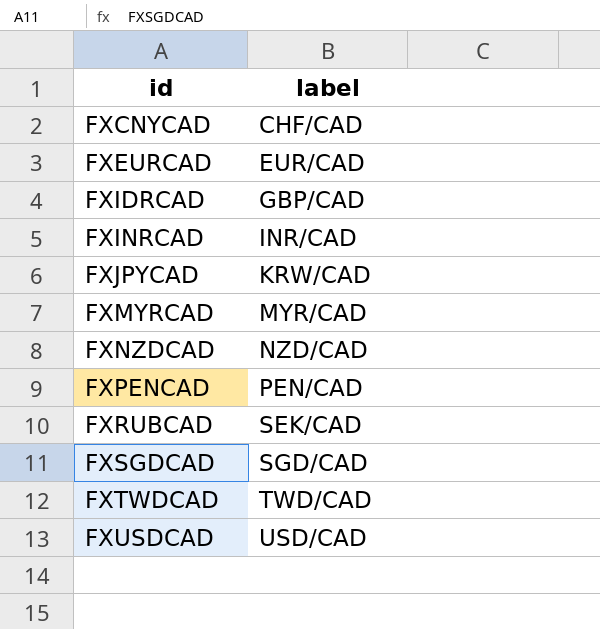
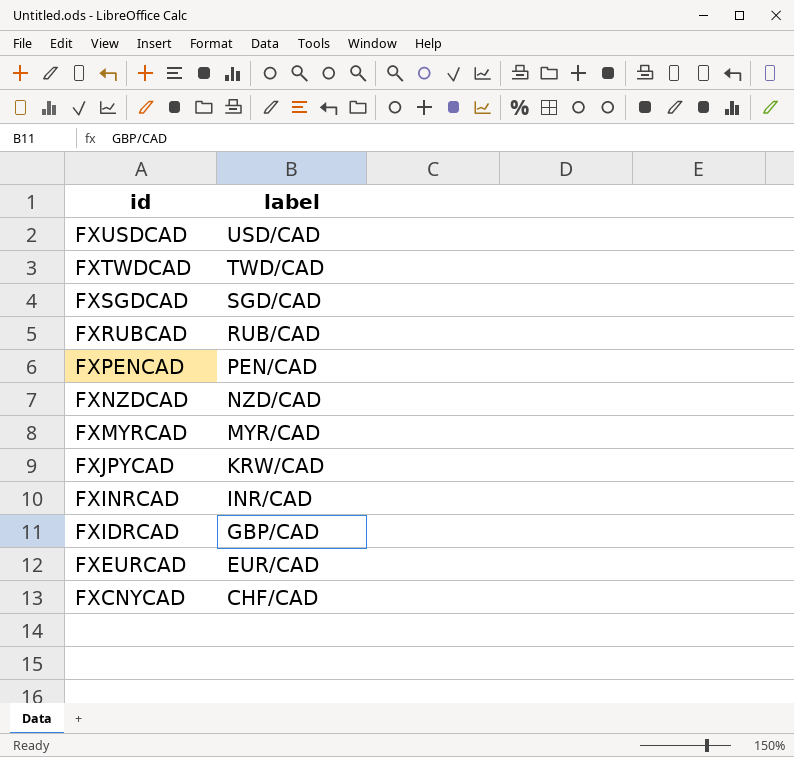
row order: id ascending -> id descending
FXRUBCAD | label: SEK/CAD -> RUB/CAD

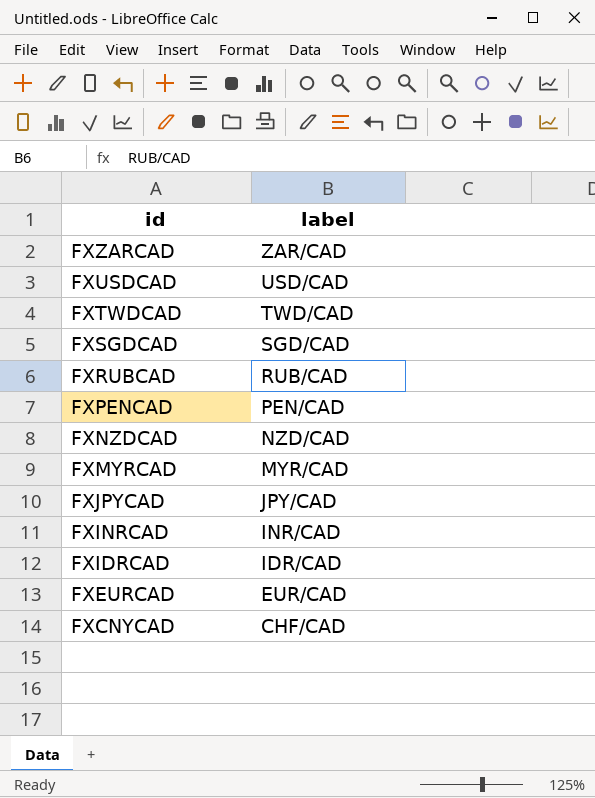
row FXZARCAD: none -> ZAR/CAD
FXJPYCAD | label: KRW/CAD -> JPY/CAD
FXIDRCAD | label: GBP/CAD -> IDR/CAD

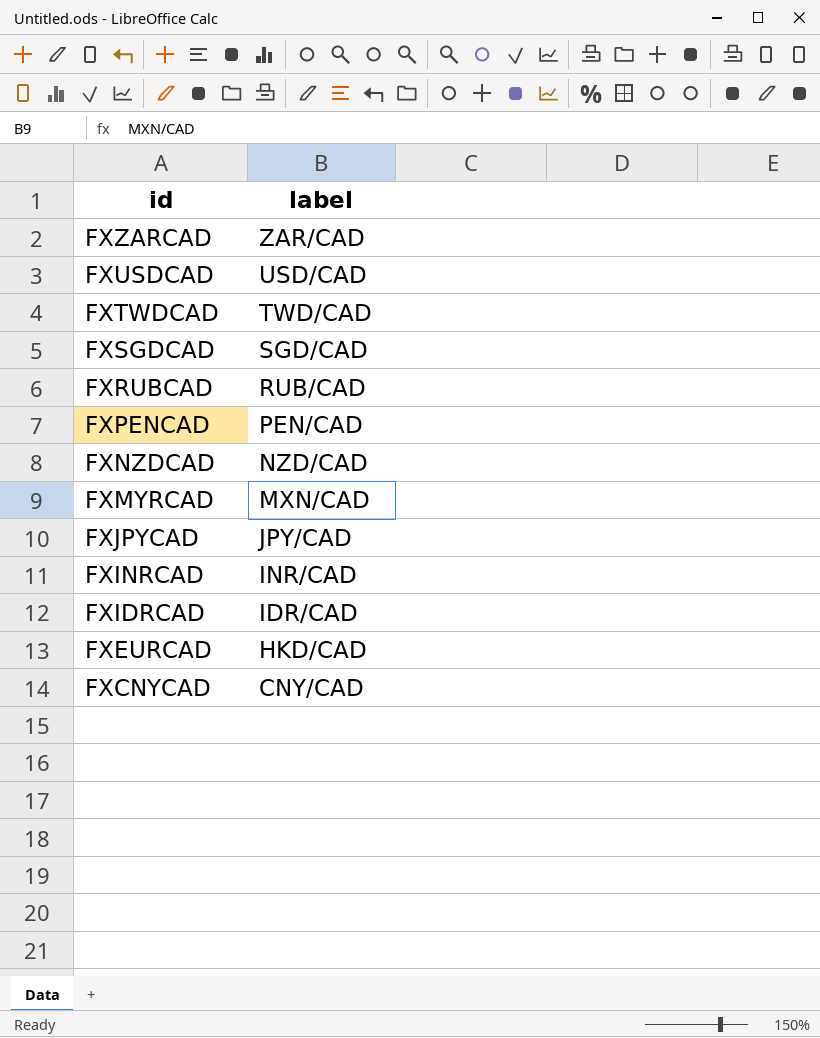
FXMYRCAD | label: MYR/CAD -> MXN/CAD
FXEURCAD | label: EUR/CAD -> HKD/CAD
FXCNYCAD | label: CHF/CAD -> CNY/CAD

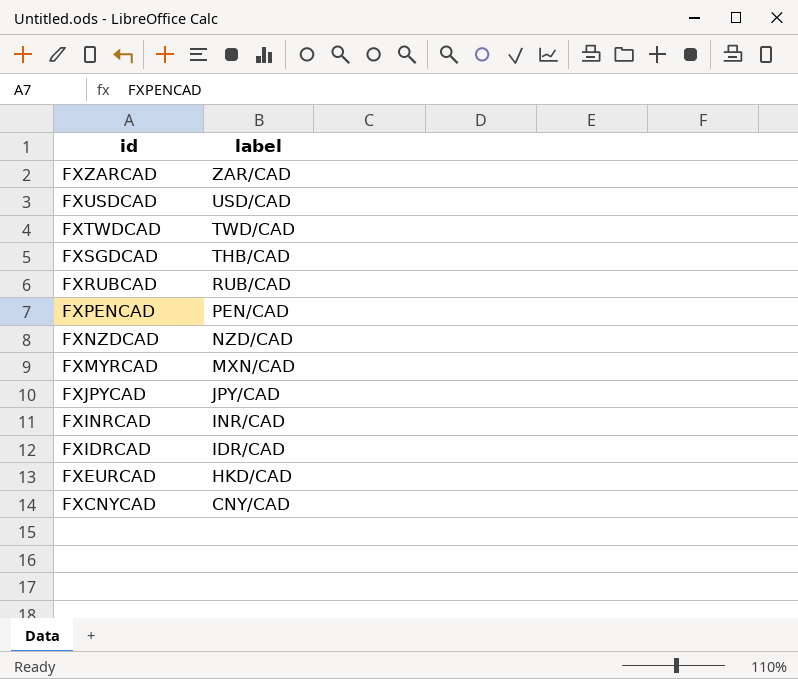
FXSGDCAD | label: SGD/CAD -> THB/CAD

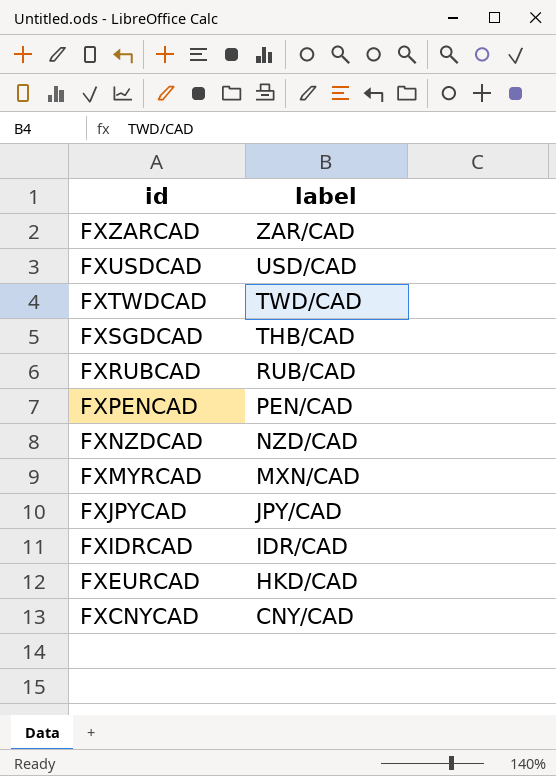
row FXINRCAD: INR/CAD -> none

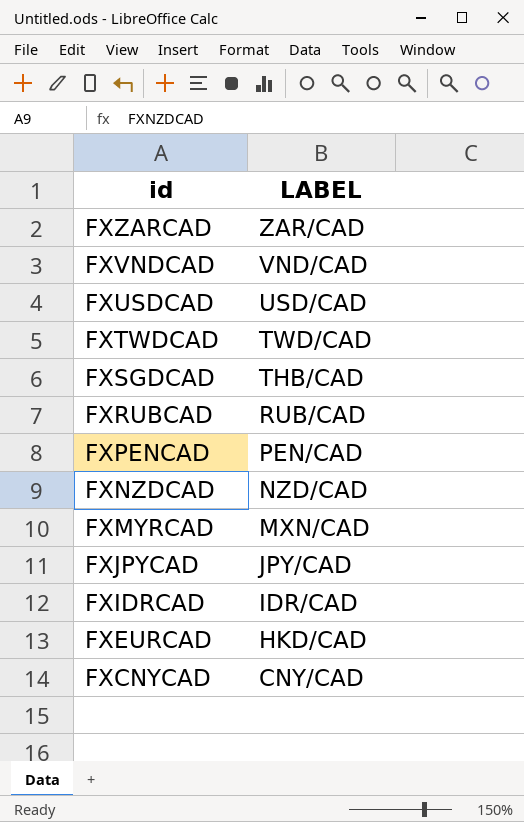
column name: label -> LABEL
row FXVNDCAD: none -> VND/CAD

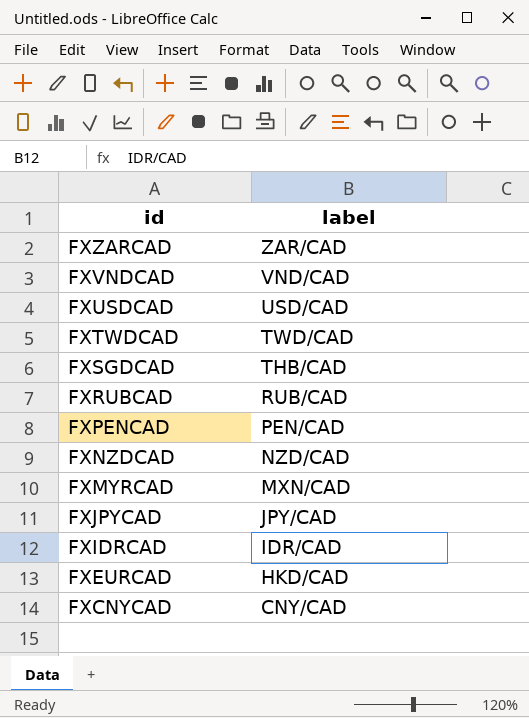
column name: LABEL -> label

